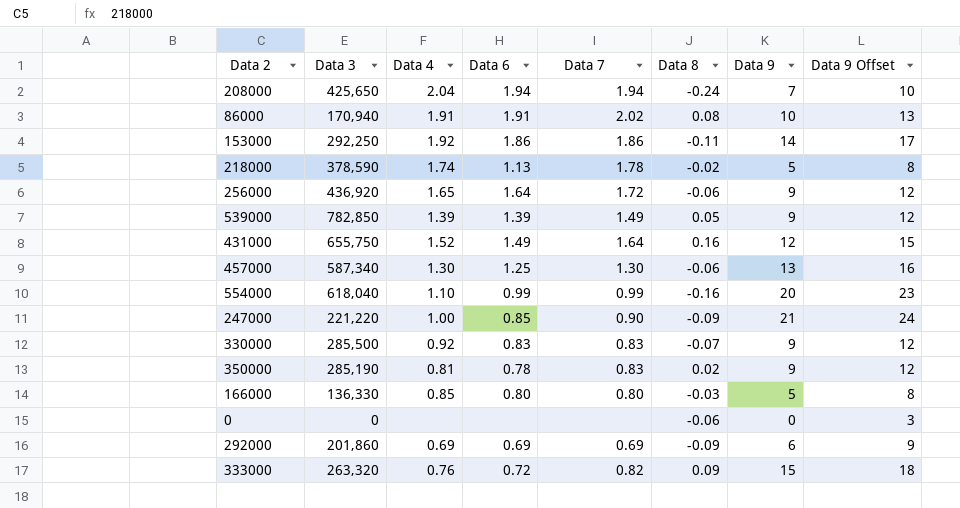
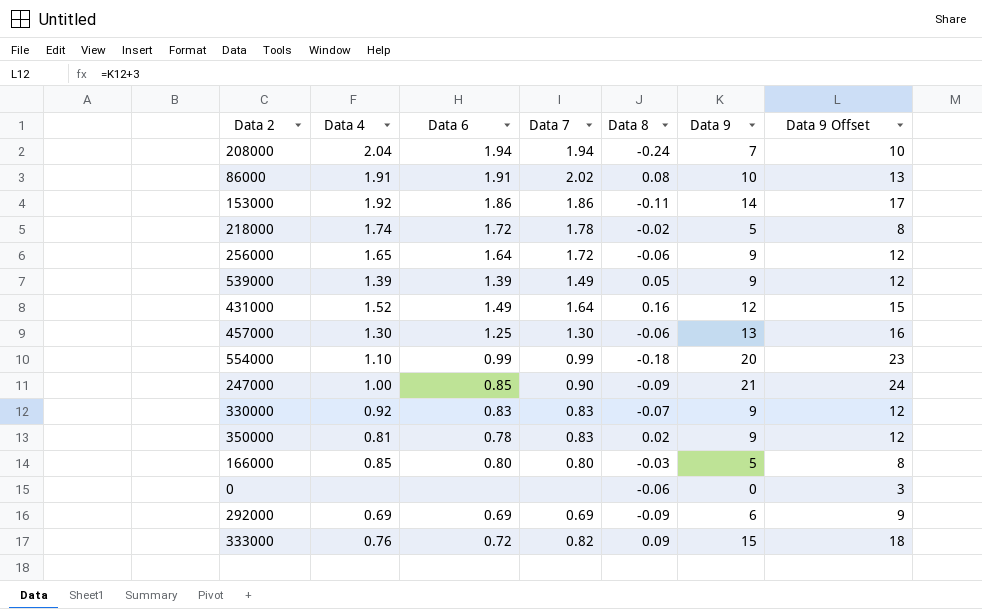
column Data 3 | position: 2 -> none
218000 | Data 6: 1.13 -> 1.72
554000 | Data 8: -0.16 -> -0.18

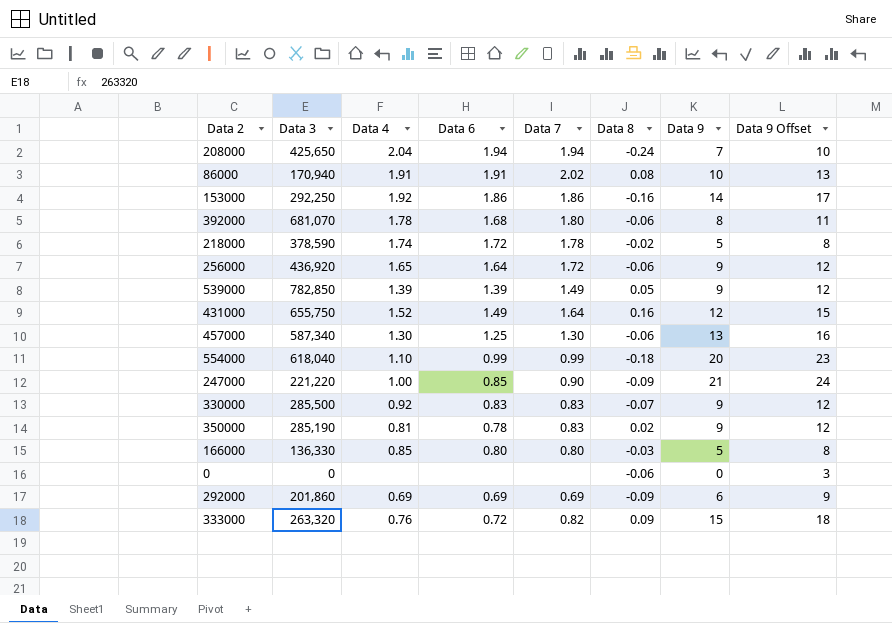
column Data 3 | position: none -> 2
153000 | Data 8: -0.11 -> -0.16
row 392000: none -> 681,070 | 1.78 | 1.68 | 1.80 | -0.06 | 8 | 11

